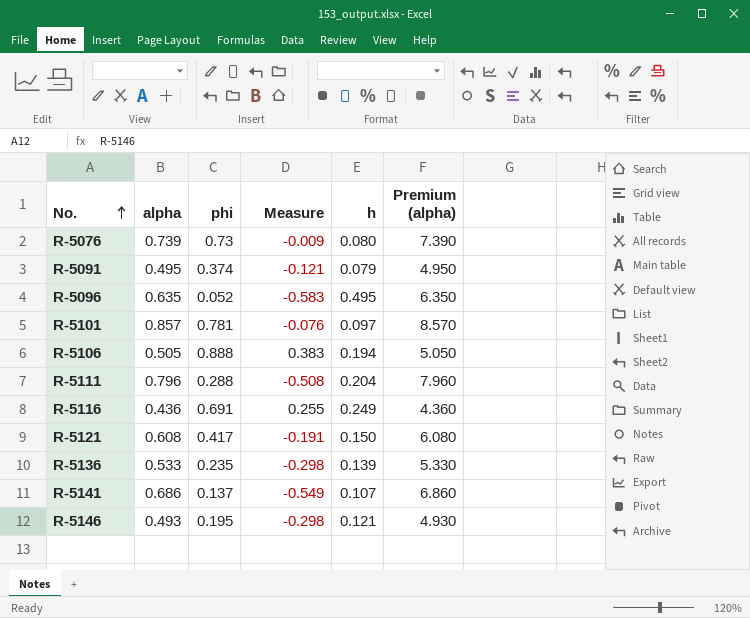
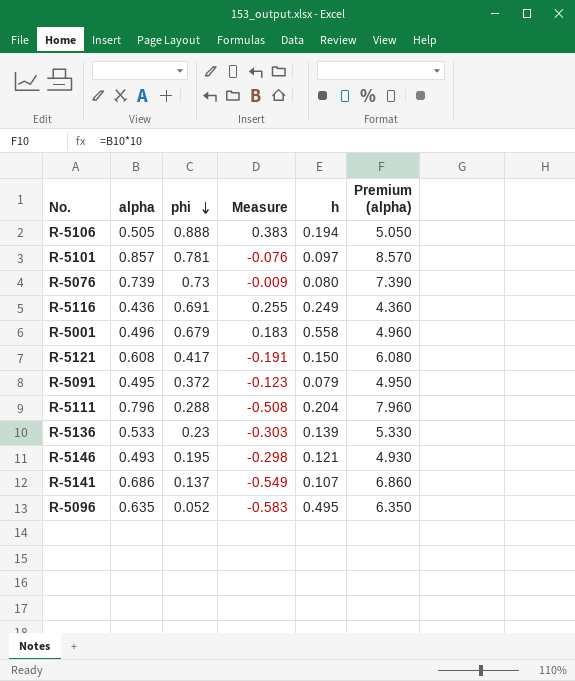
row order: No. ascending -> phi descending
row R-5001: none -> 0.496 | 0.679 | 0.183 | 0.558 | 4.960
R-5091 | phi: 0.374 -> 0.372
R-5091 | Measure: -0.121 -> -0.123
R-5136 | phi: 0.235 -> 0.23
R-5136 | Measure: -0.298 -> -0.303

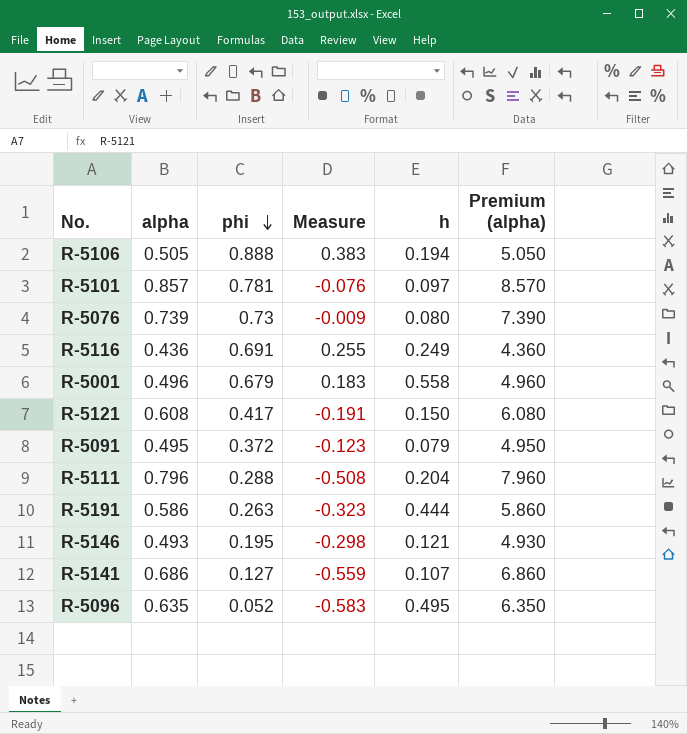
row R-5136: 0.533 | 0.23 | -0.303 | 0.139 | 5.330 -> none
row R-5191: none -> 0.586 | 0.263 | -0.323 | 0.444 | 5.860
R-5141 | phi: 0.137 -> 0.127
R-5141 | Measure: -0.549 -> -0.559

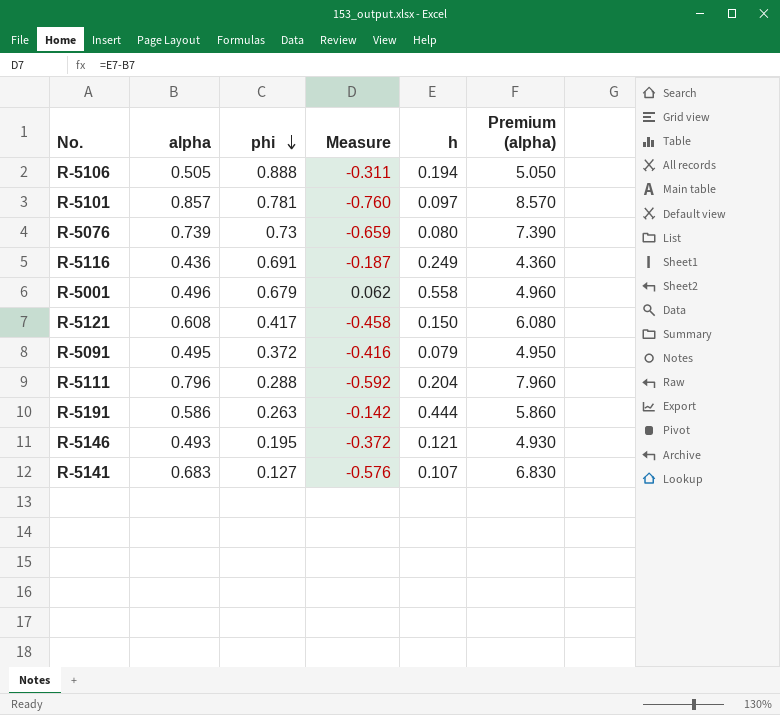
column Measure | formula: [phi] - [alpha] -> [h] - [alpha]
row R-5096: 0.635 | 0.052 | -0.583 | 0.495 | 6.350 -> none
R-5141 | alpha: 0.686 -> 0.683
R-5141 | Premium (alpha): 6.860 -> 6.830

